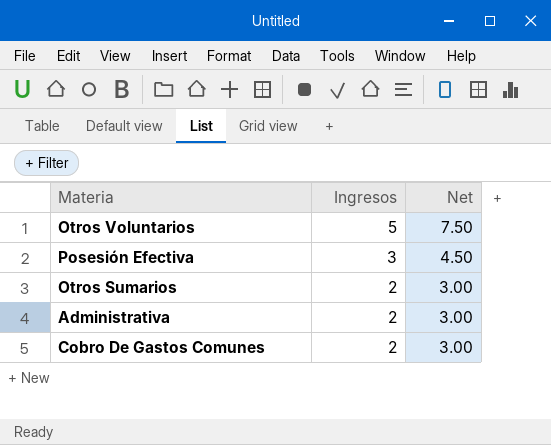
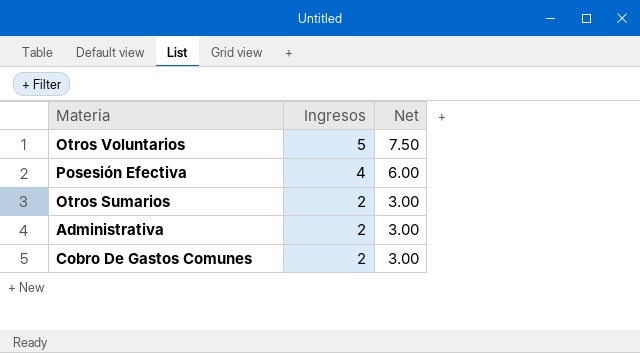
Posesión Efectiva | Ingresos: 3 -> 4
Posesión Efectiva | Net: 4.50 -> 6.00

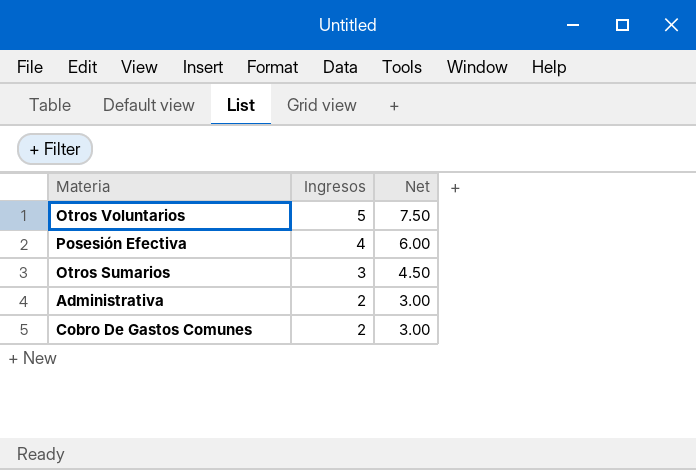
Otros Sumarios | Ingresos: 2 -> 3
Otros Sumarios | Net: 3.00 -> 4.50

